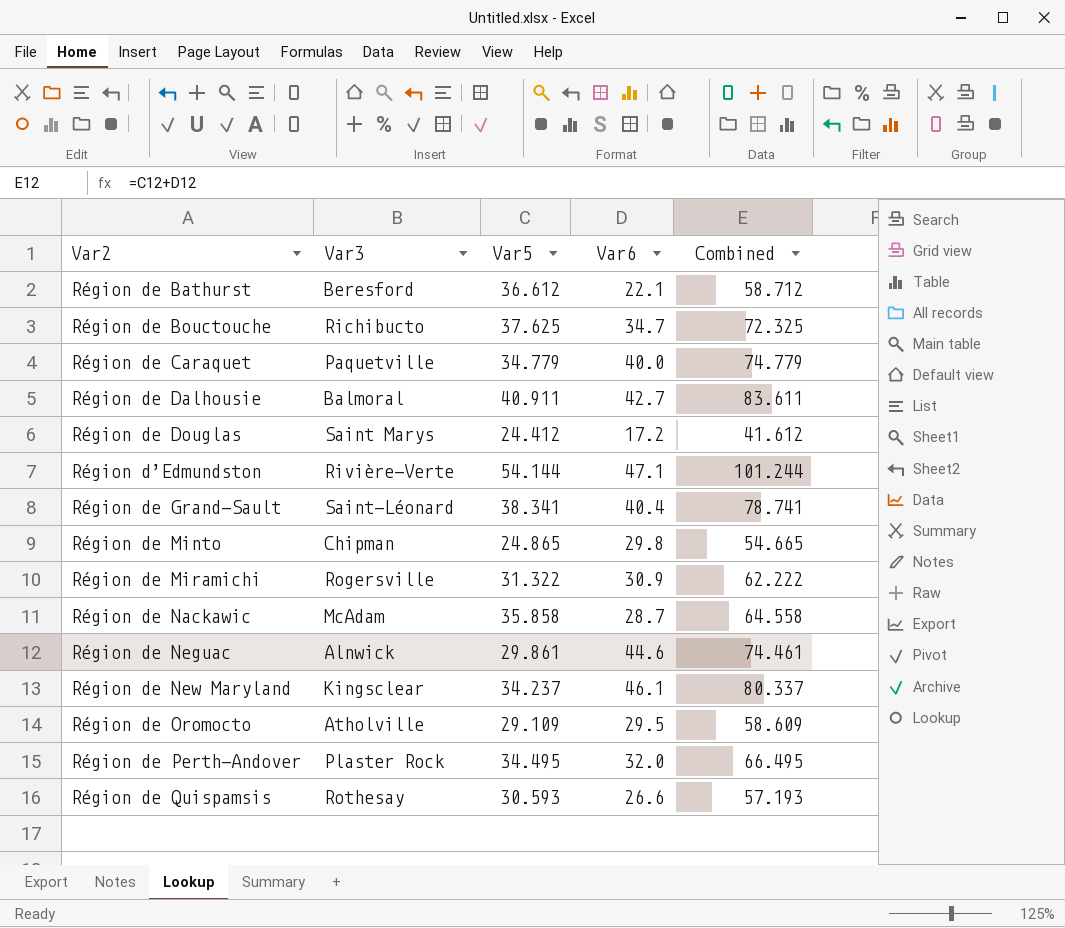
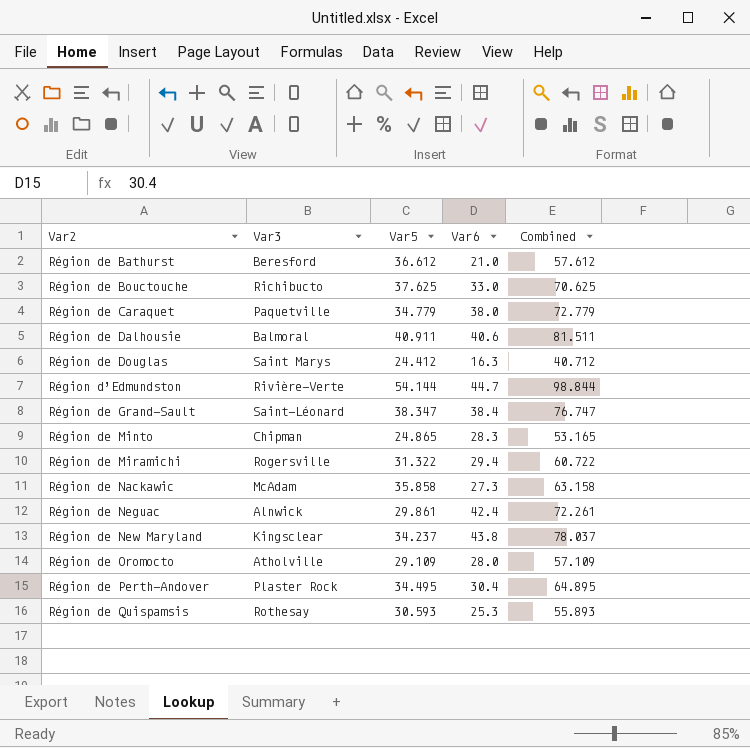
Région de Bathurst | Var6: 22.1 -> 21.0
Région de Bathurst | Combined: 58.712 -> 57.612
Région de Bouctouche | Var6: 34.7 -> 33.0
Région de Bouctouche | Combined: 72.325 -> 70.625
Région de Caraquet | Var6: 40.0 -> 38.0
Région de Caraquet | Combined: 74.779 -> 72.779
Région de Dalhousie | Var6: 42.7 -> 40.6
Région de Dalhousie | Combined: 83.611 -> 81.511
Région de Douglas | Var6: 17.2 -> 16.3
Région de Douglas | Combined: 41.612 -> 40.712
Région d’Edmundston | Var6: 47.1 -> 44.7
Région d’Edmundston | Combined: 101.244 -> 98.844
Région de Grand-Sault | Var5: 38.341 -> 38.347
Région de Grand-Sault | Var6: 40.4 -> 38.4
Région de Grand-Sault | Combined: 78.741 -> 76.747
Région de Minto | Var6: 29.8 -> 28.3
Région de Minto | Combined: 54.665 -> 53.165
Région de Miramichi | Var6: 30.9 -> 29.4
Région de Miramichi | Combined: 62.222 -> 60.722
Région de Nackawic | Var6: 28.7 -> 27.3
Région de Nackawic | Combined: 64.558 -> 63.158
Région de Neguac | Var6: 44.6 -> 42.4
Région de Neguac | Combined: 74.461 -> 72.261
Région de New Maryland | Var6: 46.1 -> 43.8
Région de New Maryland | Combined: 80.337 -> 78.037
Région de Oromocto | Var6: 29.5 -> 28.0
Région de Oromocto | Combined: 58.609 -> 57.109
Région de Perth-Andover | Var6: 32.0 -> 30.4
Région de Perth-Andover | Combined: 66.495 -> 64.895
Région de Quispamsis | Var6: 26.6 -> 25.3
Région de Quispamsis | Combined: 57.193 -> 55.893

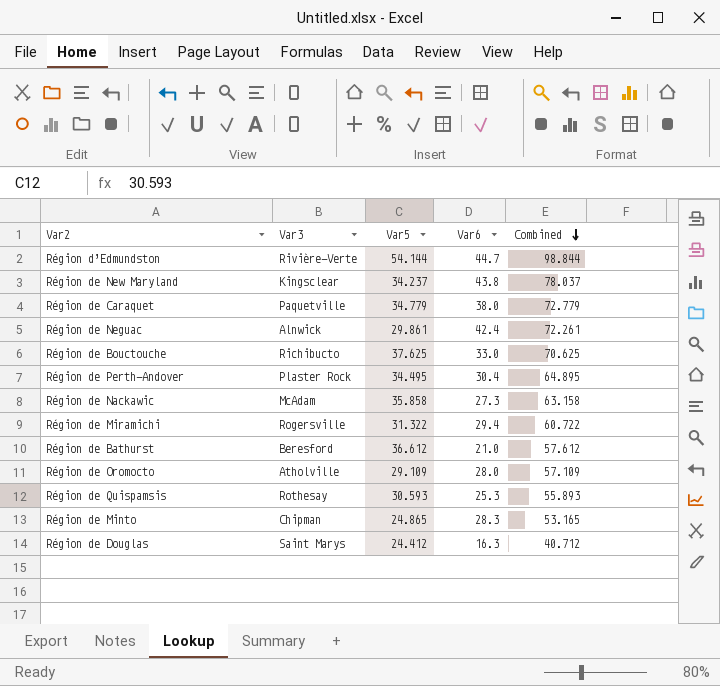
row order: none -> Combined descending
row Région de Dalhousie: Balmoral | 40.911 | 40.6 | 81.511 -> none
row Région de Grand-Sault: Saint-Léonard | 38.347 | 38.4 | 76.747 -> none

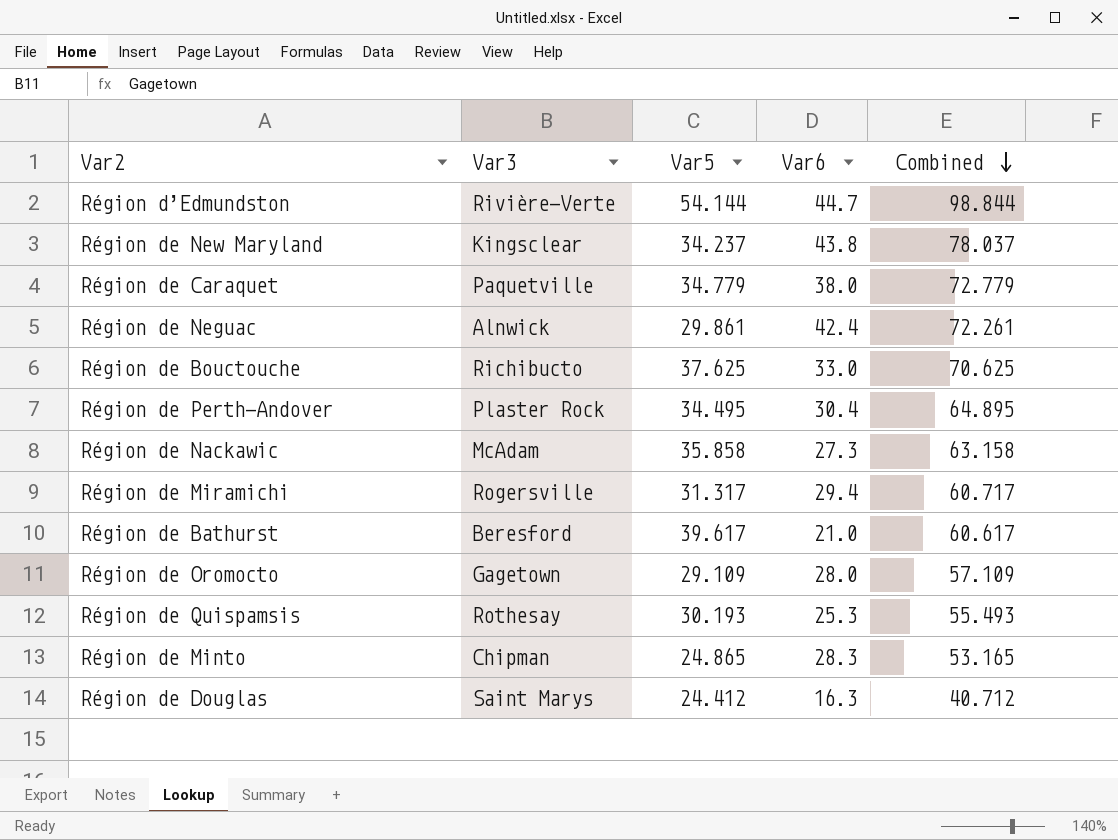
Région de Miramichi | Var5: 31.322 -> 31.317
Région de Miramichi | Combined: 60.722 -> 60.717
Région de Bathurst | Var5: 36.612 -> 39.617
Région de Bathurst | Combined: 57.612 -> 60.617
Région de Oromocto | Var3: Atholville -> Gagetown
Région de Quispamsis | Var5: 30.593 -> 30.193
Région de Quispamsis | Combined: 55.893 -> 55.493

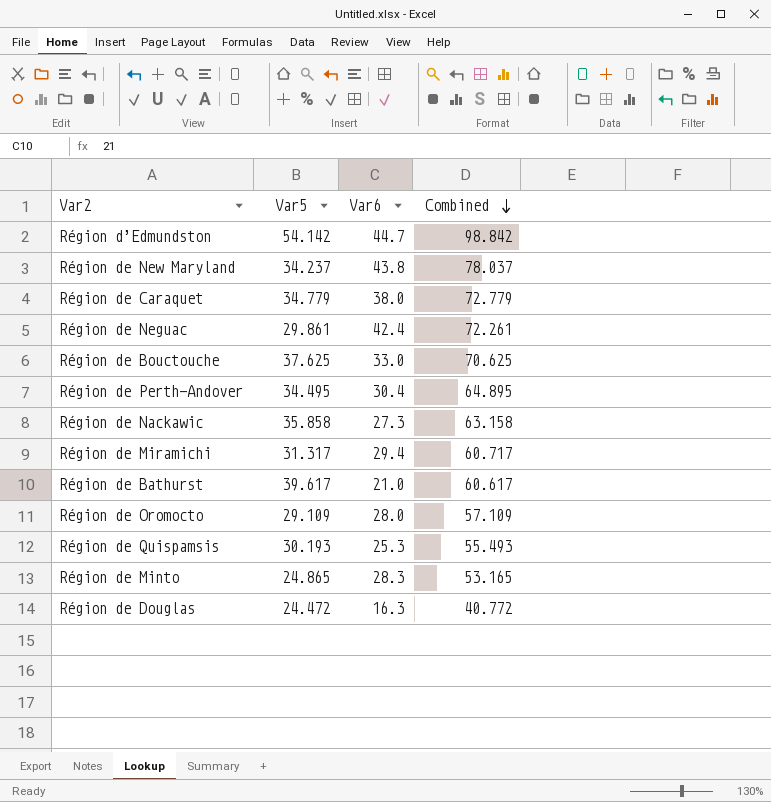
column Var3 | position: 2 -> none
Région d’Edmundston | Var5: 54.144 -> 54.142
Région d’Edmundston | Combined: 98.844 -> 98.842
Région de Douglas | Var5: 24.412 -> 24.472
Région de Douglas | Combined: 40.712 -> 40.772

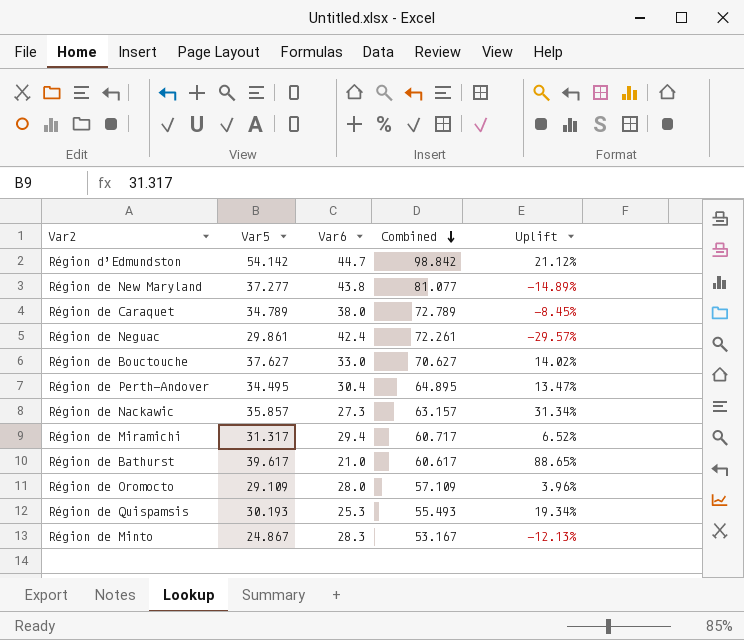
column Uplift | formula: none -> ([Var5] - [Var6]) / [Var6]
row Région de Douglas: 24.472 | 16.3 | 40.772 -> none
Région de New Maryland | Var5: 34.237 -> 37.277
Région de New Maryland | Combined: 78.037 -> 81.077
Région de Caraquet | Var5: 34.779 -> 34.789
Région de Caraquet | Combined: 72.779 -> 72.789
Région de Bouctouche | Var5: 37.625 -> 37.627
Région de Bouctouche | Combined: 70.625 -> 70.627
Région de Nackawic | Var5: 35.858 -> 35.857
Région de Nackawic | Combined: 63.158 -> 63.157
Région de Minto | Var5: 24.865 -> 24.867
Région de Minto | Combined: 53.165 -> 53.167

